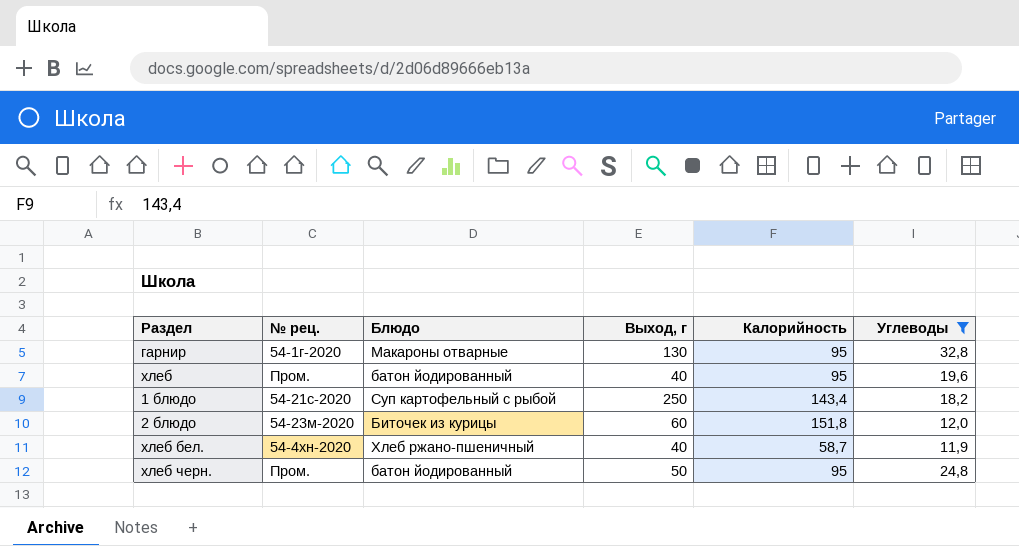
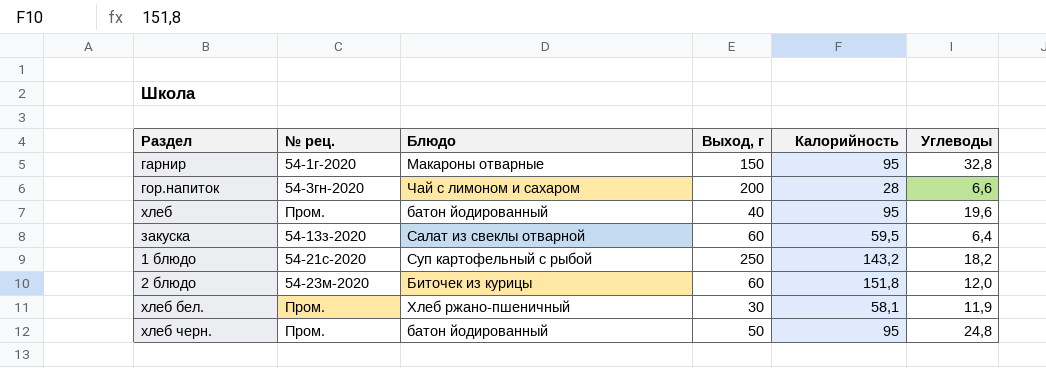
filter: Углеводы >= 11,9 -> none
гарнир | Выход, г: 130 -> 150
1 блюдо | Калорийность: 143,4 -> 143,2
хлеб бел. | № рец.: 54-4хн-2020 -> Пром.
хлеб бел. | Выход, г: 40 -> 30
хлеб бел. | Калорийность: 58,7 -> 58,1

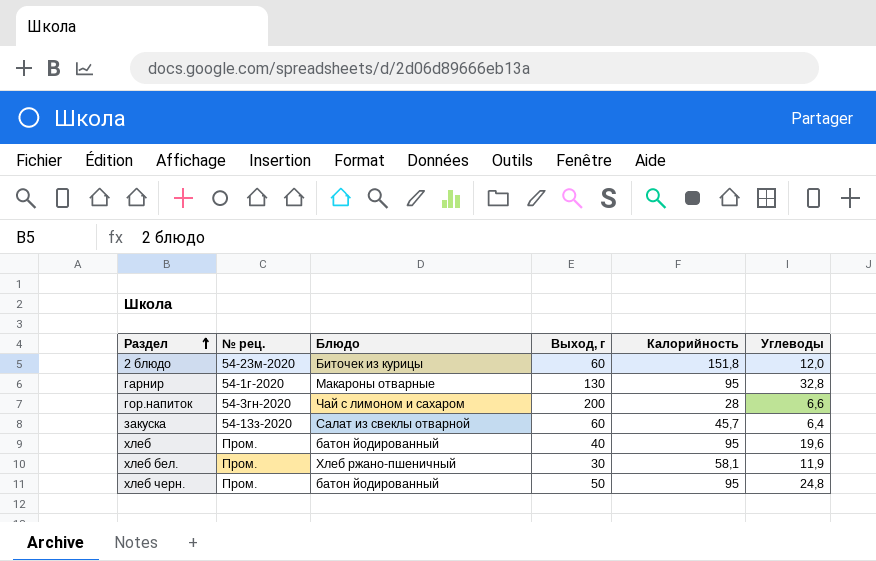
row order: none -> Раздел ascending
row 1 блюдо: 54-21с-2020 | Суп картофельный с рыбой | 250 | 143,2 | 18,2 -> none
гарнир | Выход, г: 150 -> 130
закуска | Калорийность: 59,5 -> 45,7

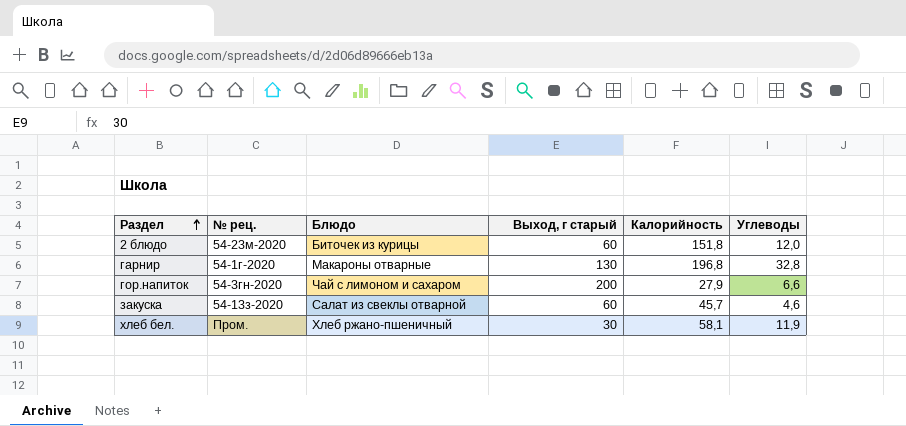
column name: Выход, г -> Выход, г старый
row хлеб: Пром. | батон йодированный | 40 | 95 | 19,6 -> none
row хлеб черн.: Пром. | батон йодированный | 50 | 95 | 24,8 -> none
гарнир | Калорийность: 95 -> 196,8
гор.напиток | Калорийность: 28 -> 27,9
закуска | Углеводы: 6,4 -> 4,6

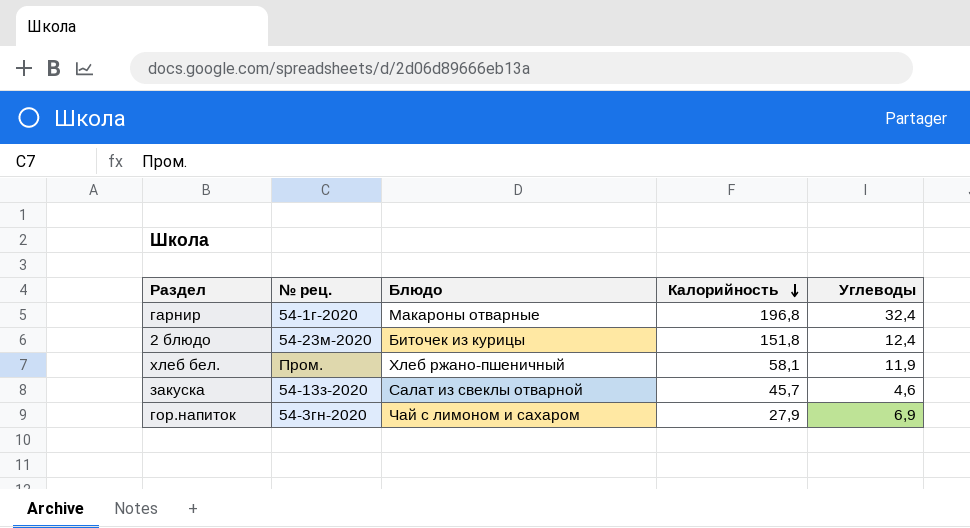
row order: Раздел ascending -> Калорийность descending
column Выход, г старый | position: 4 -> none
гарнир | Углеводы: 32,8 -> 32,4
2 блюдо | Углеводы: 12,0 -> 12,4
гор.напиток | Углеводы: 6,6 -> 6,9

